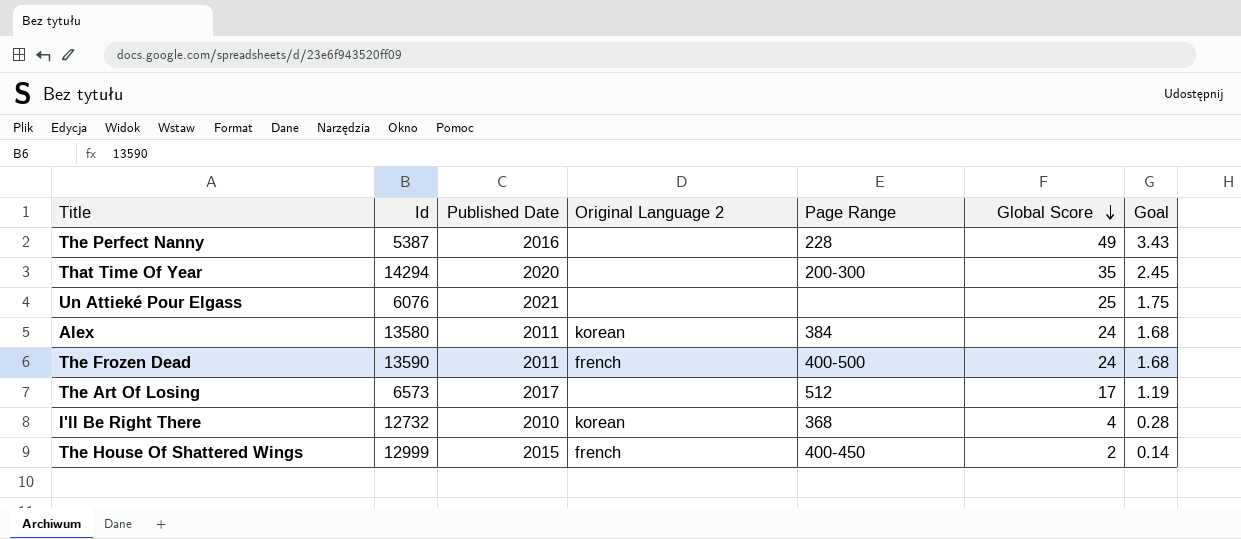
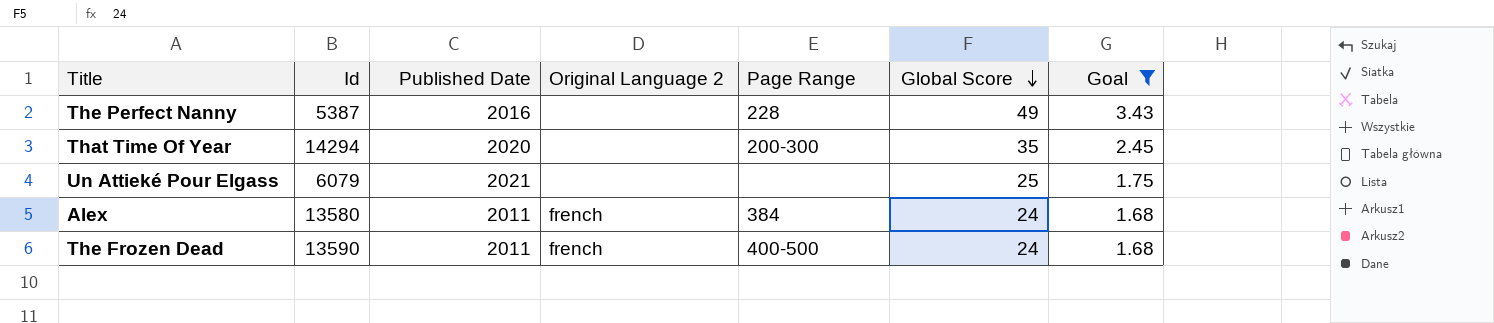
filter: none -> Goal >= 1.68
Un Attieké Pour Elgass | Id: 6076 -> 6079
Alex | Original Language 2: korean -> french

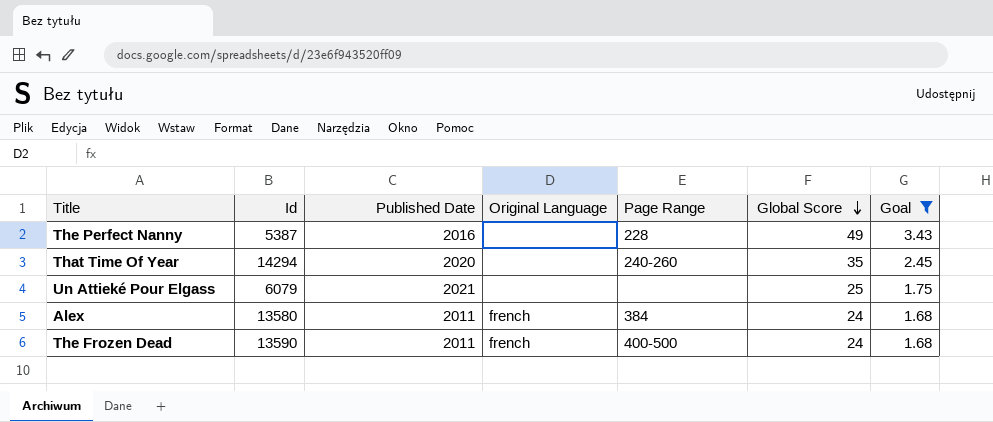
column name: Original Language 2 -> Original Language
That Time Of Year | Page Range: 200-300 -> 240-260

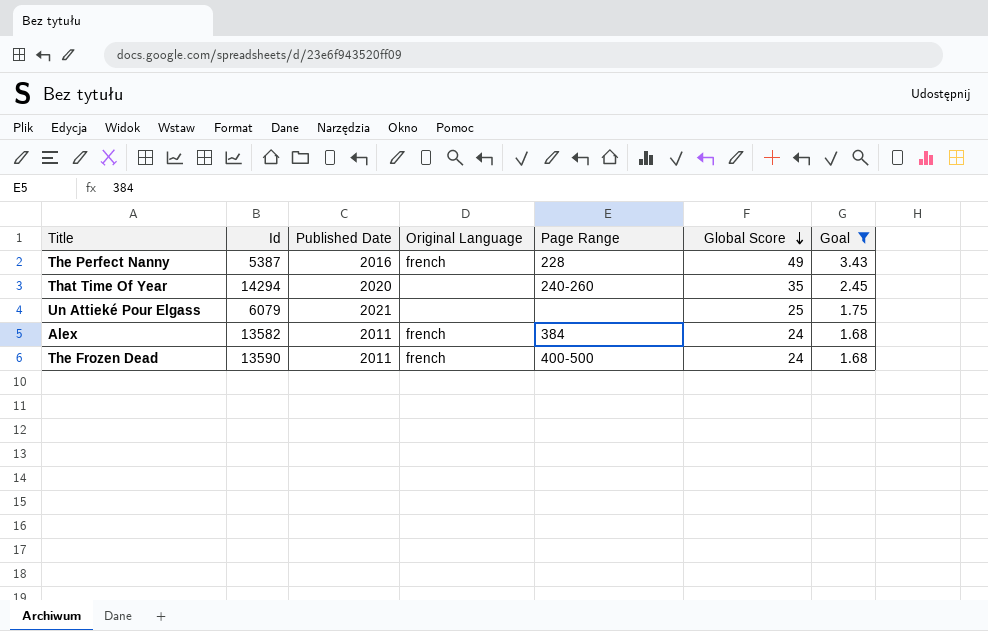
The Perfect Nanny | Original Language: none -> french
Alex | Id: 13580 -> 13582

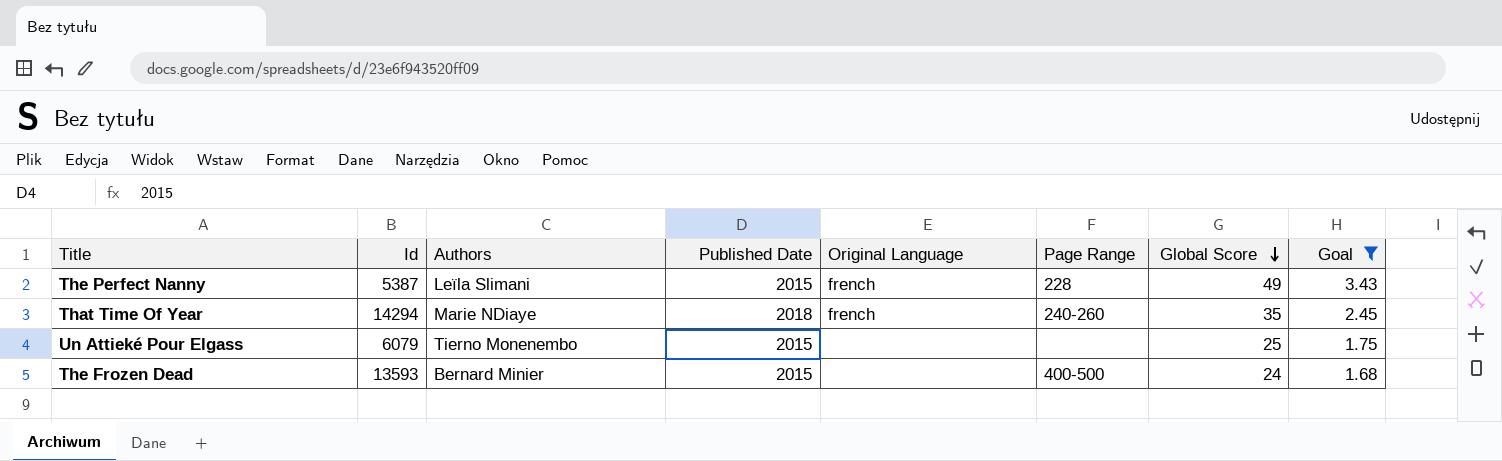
column Authors | position: none -> 3
row Alex: 13582 | 2011 | french | 384 | 24 | 1.68 -> none
The Perfect Nanny | Published Date: 2016 -> 2015
That Time Of Year | Published Date: 2020 -> 2018
That Time Of Year | Original Language: none -> french
Un Attieké Pour Elgass | Published Date: 2021 -> 2015
The Frozen Dead | Id: 13590 -> 13593
The Frozen Dead | Published Date: 2011 -> 2015
The Frozen Dead | Original Language: french -> none

